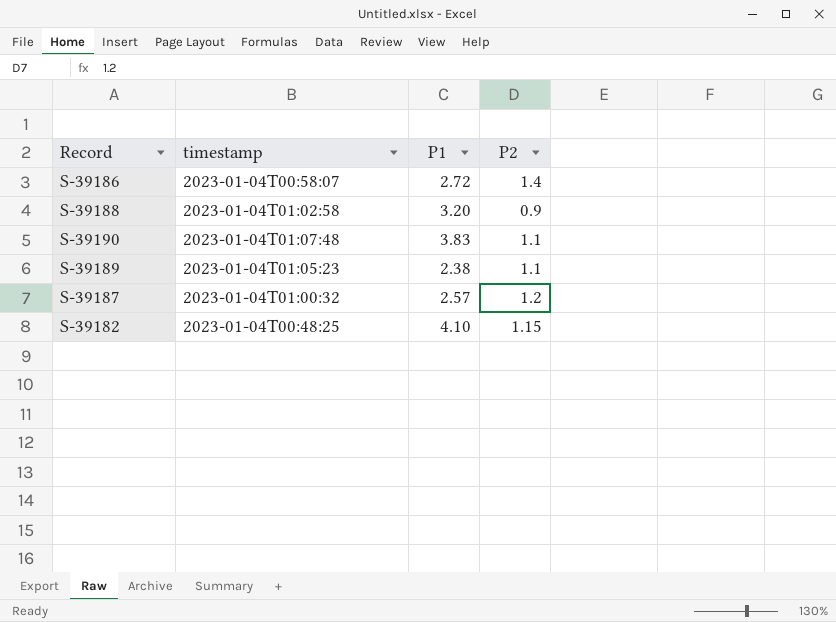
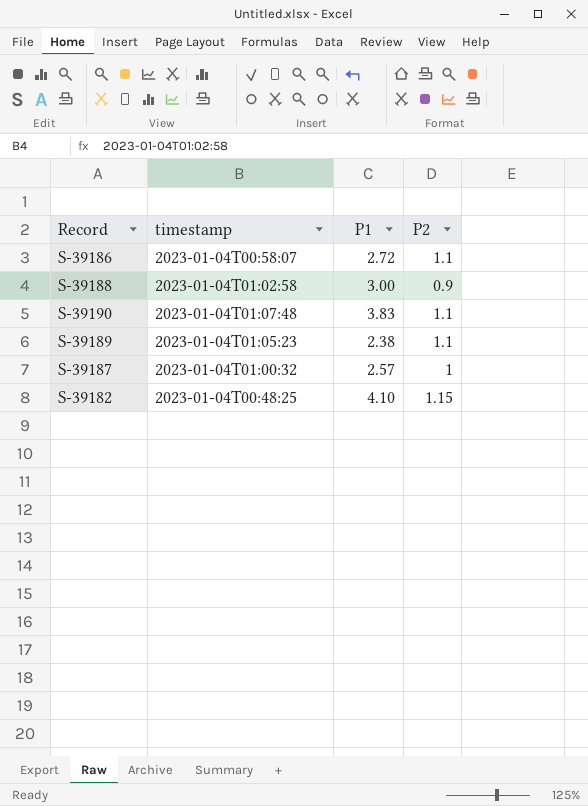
S-39186 | P2: 1.4 -> 1.1
S-39188 | P1: 3.20 -> 3.00
S-39187 | P2: 1.2 -> 1

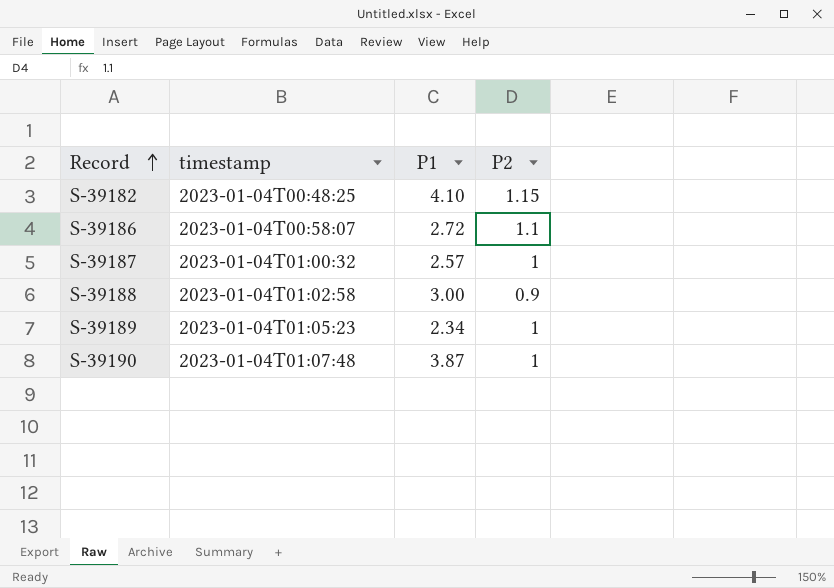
row order: none -> Record ascending
S-39189 | P1: 2.38 -> 2.34
S-39189 | P2: 1.1 -> 1
S-39190 | P1: 3.83 -> 3.87
S-39190 | P2: 1.1 -> 1

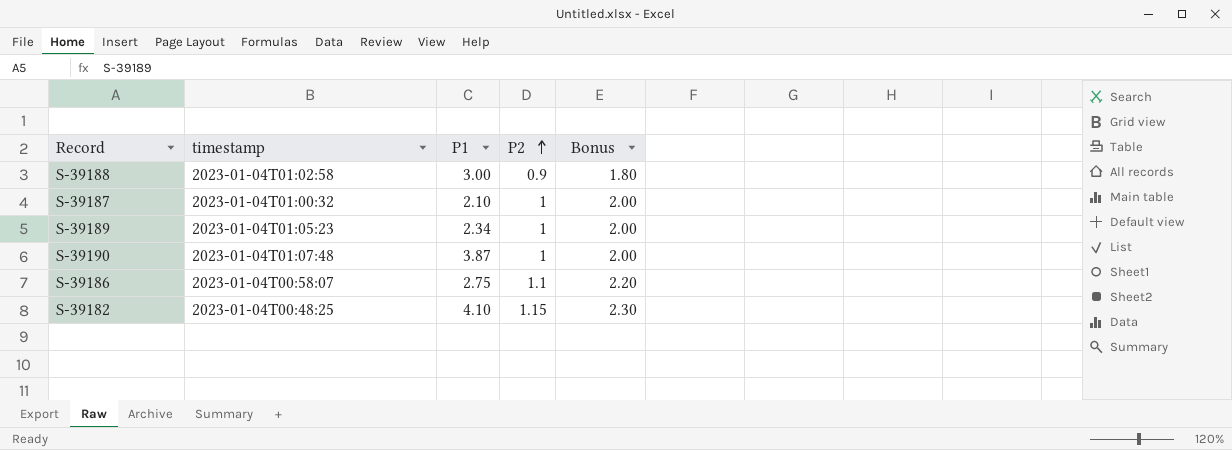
row order: Record ascending -> P2 ascending
column Bonus | formula: none -> [P2] * 2
S-39187 | P1: 2.57 -> 2.10
S-39186 | P1: 2.72 -> 2.75

